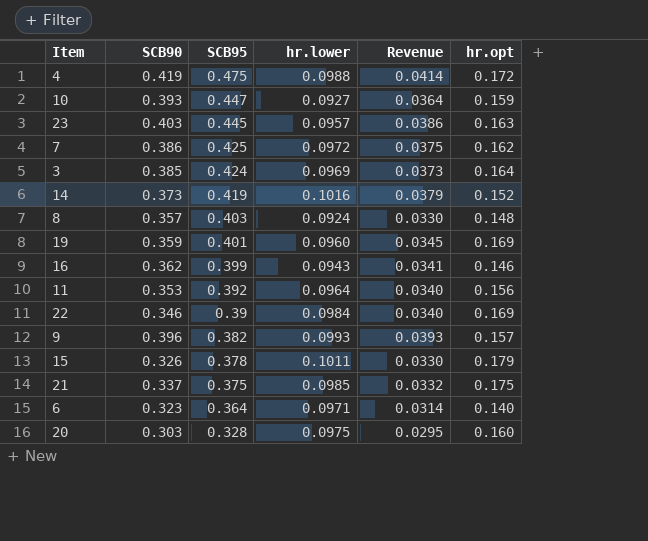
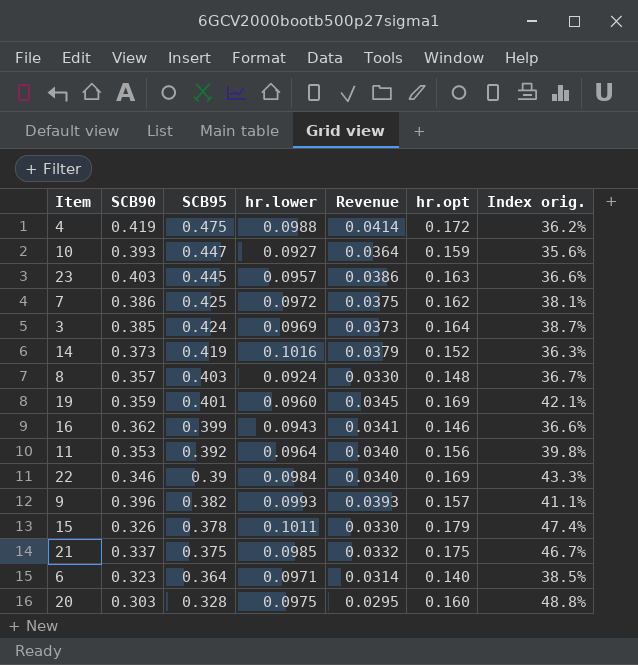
column Index orig. | formula: none -> [hr.opt] / [SCB95]

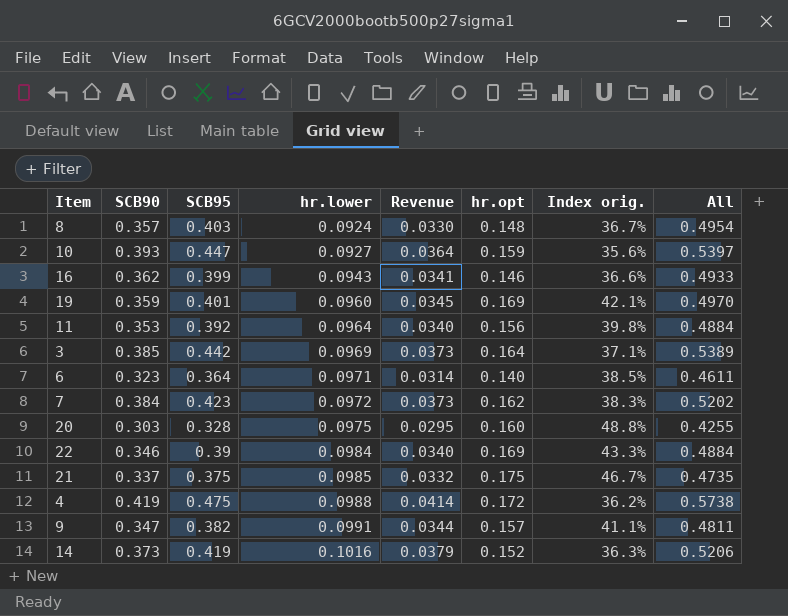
row order: SCB95 descending -> hr.lower ascending
column All | formula: none -> [SCB95] + [hr.lower]
row 23: 0.403 | 0.445 | 0.0957 | 0.0386 | 0.163 | 36.6% -> none
row 15: 0.326 | 0.378 | 0.1011 | 0.0330 | 0.179 | 47.4% -> none
3 | SCB95: 0.424 -> 0.442
3 | Index orig.: 38.7% -> 37.1%
7 | SCB90: 0.386 -> 0.384
7 | SCB95: 0.425 -> 0.423
7 | Revenue: 0.0375 -> 0.0373
7 | Index orig.: 38.1% -> 38.3%
9 | SCB90: 0.396 -> 0.347
9 | hr.lower: 0.0993 -> 0.0991
9 | Revenue: 0.0393 -> 0.0344

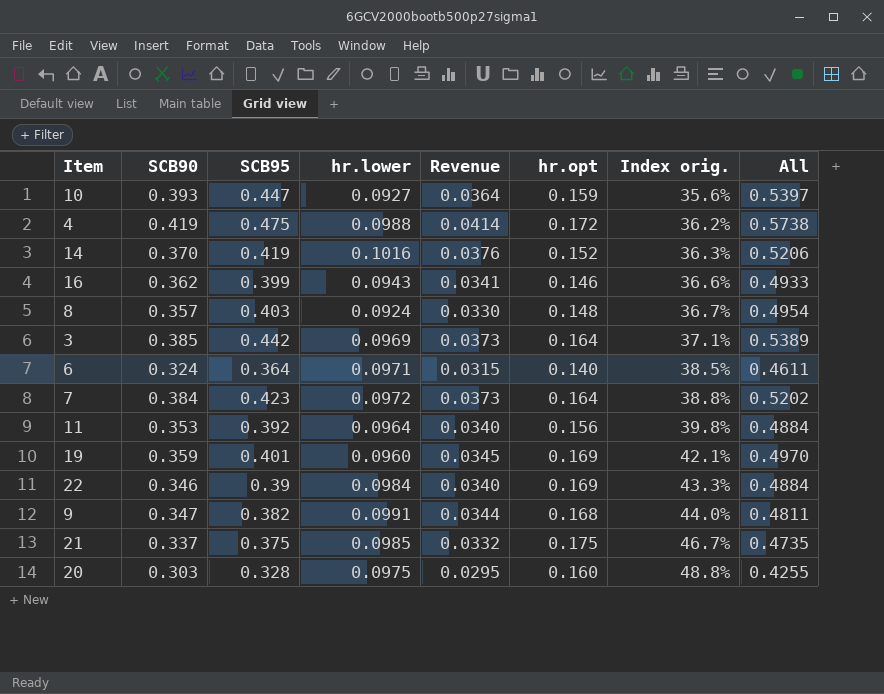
row order: hr.lower ascending -> Index orig. ascending
14 | SCB90: 0.373 -> 0.370
14 | Revenue: 0.0379 -> 0.0376
6 | SCB90: 0.323 -> 0.324
6 | Revenue: 0.0314 -> 0.0315
7 | hr.opt: 0.162 -> 0.164
7 | Index orig.: 38.3% -> 38.8%
9 | hr.opt: 0.157 -> 0.168
9 | Index orig.: 41.1% -> 44.0%

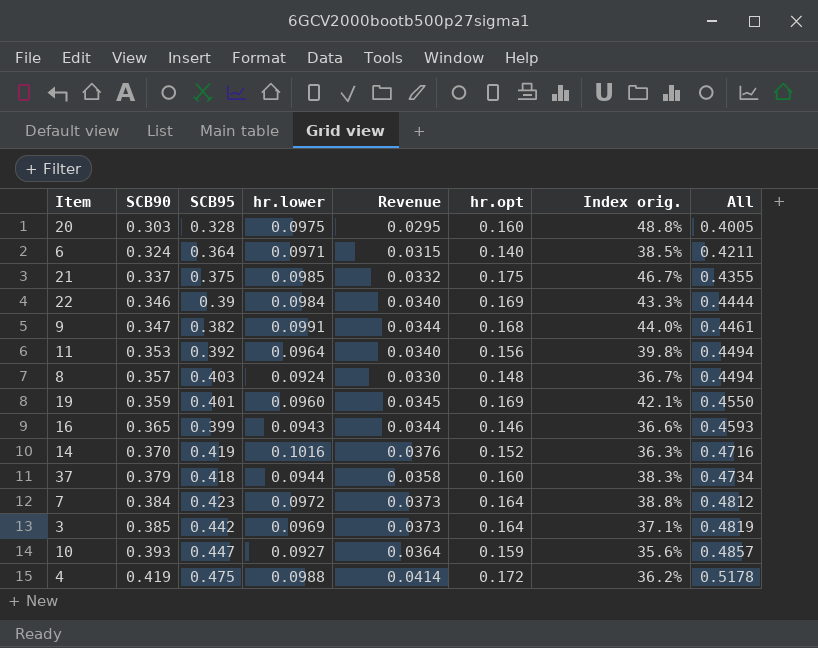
row order: Index orig. ascending -> SCB90 ascending
column All | formula: [SCB95] + [hr.lower] -> [SCB90] + [hr.lower]
16 | SCB90: 0.362 -> 0.365
16 | Revenue: 0.0341 -> 0.0344
row 37: none -> 0.379 | 0.418 | 0.0944 | 0.0358 | 0.160 | 38.3% | 0.4734

